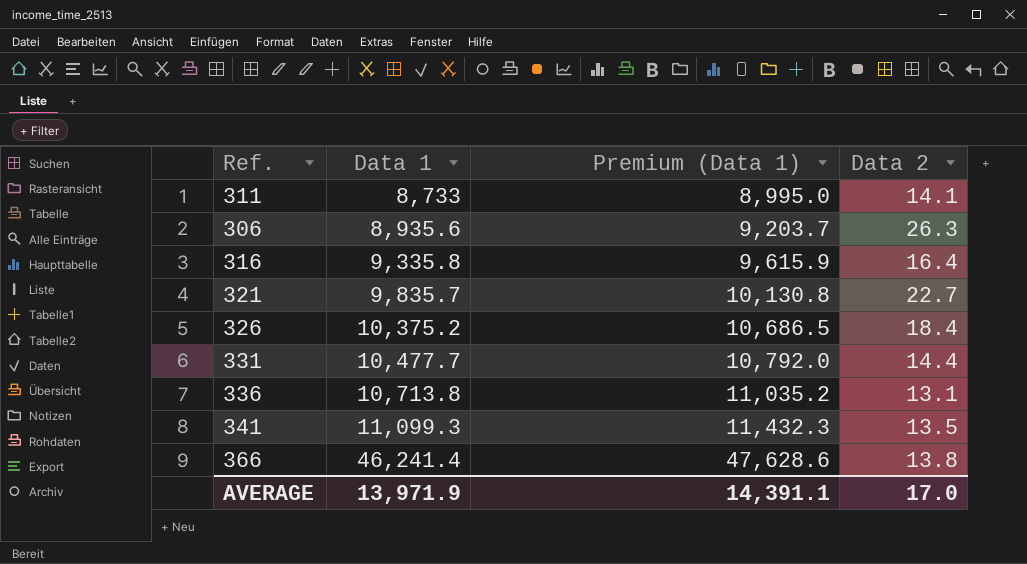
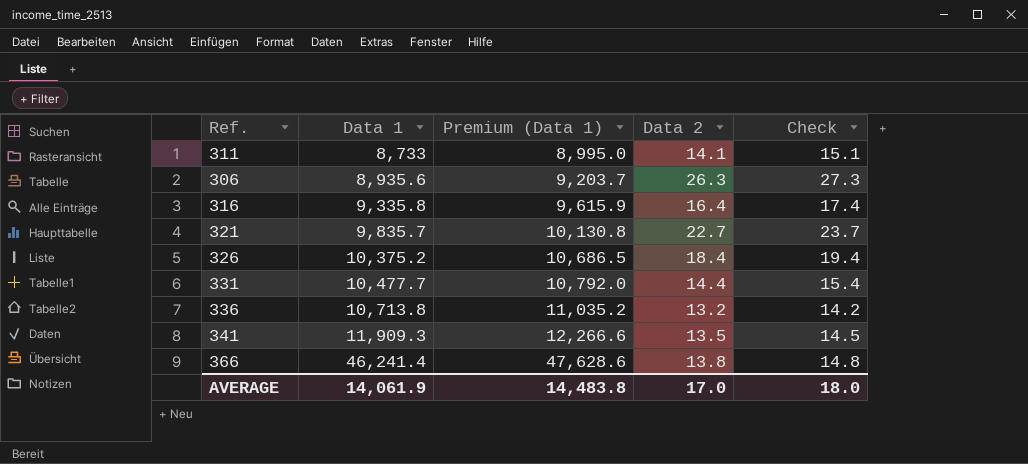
column Check | formula: none -> [Data 2] + 1
336 | Data 2: 13.1 -> 13.2
341 | Data 1: 11,099.3 -> 11,909.3
341 | Premium (Data 1): 11,432.3 -> 12,266.6
AVERAGE | Data 1: 13,971.9 -> 14,061.9
AVERAGE | Premium (Data 1): 14,391.1 -> 14,483.8

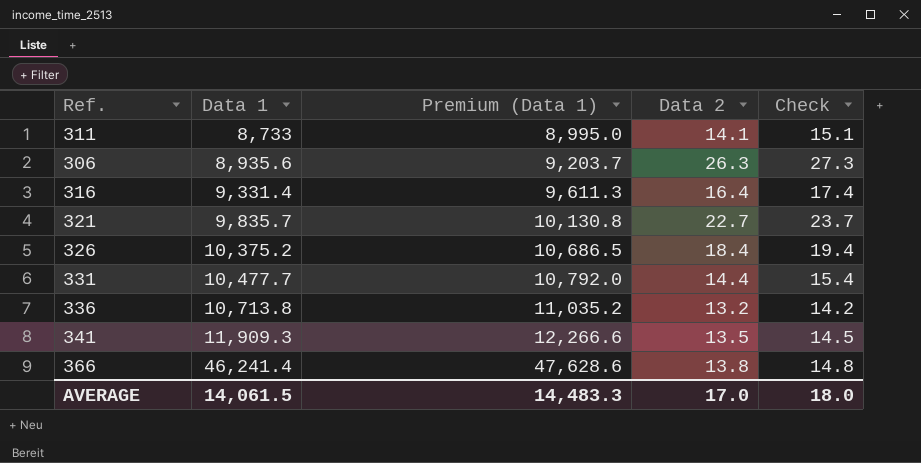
316 | Data 1: 9,335.8 -> 9,331.4
316 | Premium (Data 1): 9,615.9 -> 9,611.3
AVERAGE | Data 1: 14,061.9 -> 14,061.5
AVERAGE | Premium (Data 1): 14,483.8 -> 14,483.3

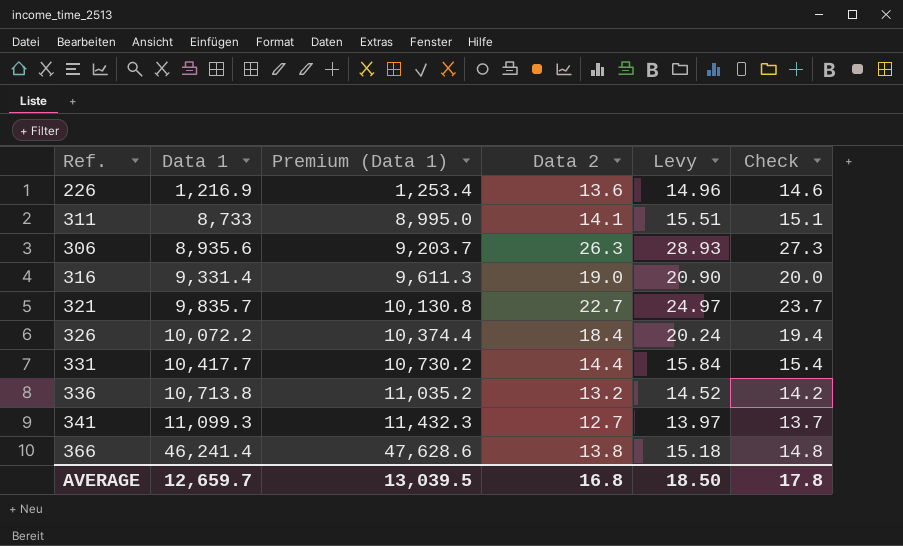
column Levy | formula: none -> [Data 2] * 1.1
row 226: none -> 1,216.9 | 1,253.4 | 13.6 | 14.96 | 14.6
316 | Data 2: 16.4 -> 19.0
316 | Check: 17.4 -> 20.0
326 | Data 1: 10,375.2 -> 10,072.2
326 | Premium (Data 1): 10,686.5 -> 10,374.4
331 | Data 1: 10,477.7 -> 10,417.7
331 | Premium (Data 1): 10,792.0 -> 10,730.2
341 | Data 1: 11,909.3 -> 11,099.3
341 | Premium (Data 1): 12,266.6 -> 11,432.3
341 | Data 2: 13.5 -> 12.7
341 | Check: 14.5 -> 13.7
AVERAGE | Data 1: 14,061.5 -> 12,659.7
AVERAGE | Premium (Data 1): 14,483.3 -> 13,039.5
AVERAGE | Data 2: 17.0 -> 16.8
AVERAGE | Check: 18.0 -> 17.8

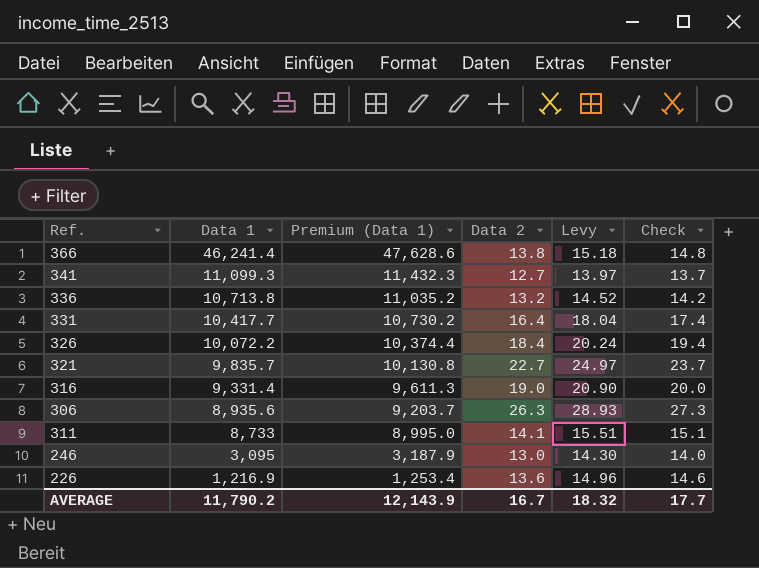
row order: Data 1 ascending -> Data 1 descending
331 | Data 2: 14.4 -> 16.4
331 | Levy: 15.84 -> 18.04
331 | Check: 15.4 -> 17.4
row 246: none -> 3,095 | 3,187.9 | 13.0 | 14.30 | 14.0
AVERAGE | Data 1: 12,659.7 -> 11,790.2
AVERAGE | Premium (Data 1): 13,039.5 -> 12,143.9
AVERAGE | Data 2: 16.8 -> 16.7
AVERAGE | Levy: 18.50 -> 18.32
AVERAGE | Check: 17.8 -> 17.7

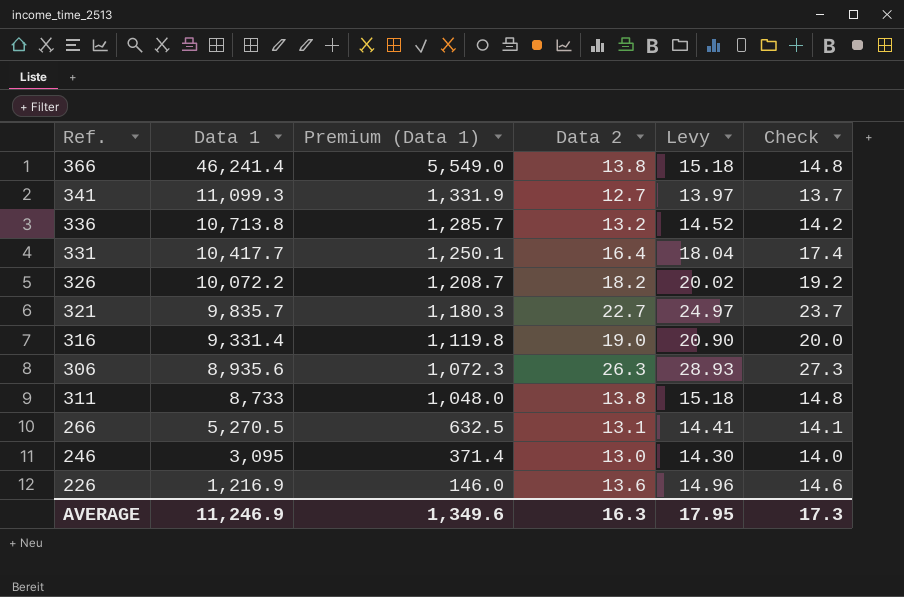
column Premium (Data 1) | formula: [Data 1] * 1.03 -> [Data 1] * 0.12
326 | Data 2: 18.4 -> 18.2
326 | Levy: 20.24 -> 20.02
326 | Check: 19.4 -> 19.2
311 | Data 2: 14.1 -> 13.8
311 | Levy: 15.51 -> 15.18
311 | Check: 15.1 -> 14.8
row 266: none -> 5,270.5 | 632.5 | 13.1 | 14.41 | 14.1
AVERAGE | Data 1: 11,790.2 -> 11,246.9
AVERAGE | Premium (Data 1): 12,143.9 -> 1,349.6
AVERAGE | Data 2: 16.7 -> 16.3
AVERAGE | Levy: 18.32 -> 17.95
AVERAGE | Check: 17.7 -> 17.3

